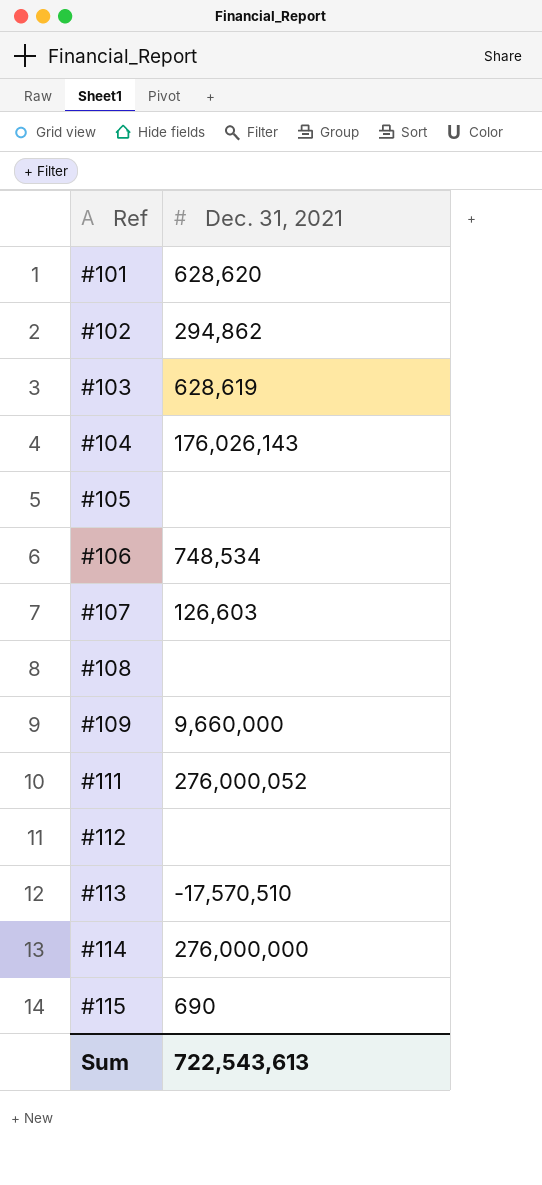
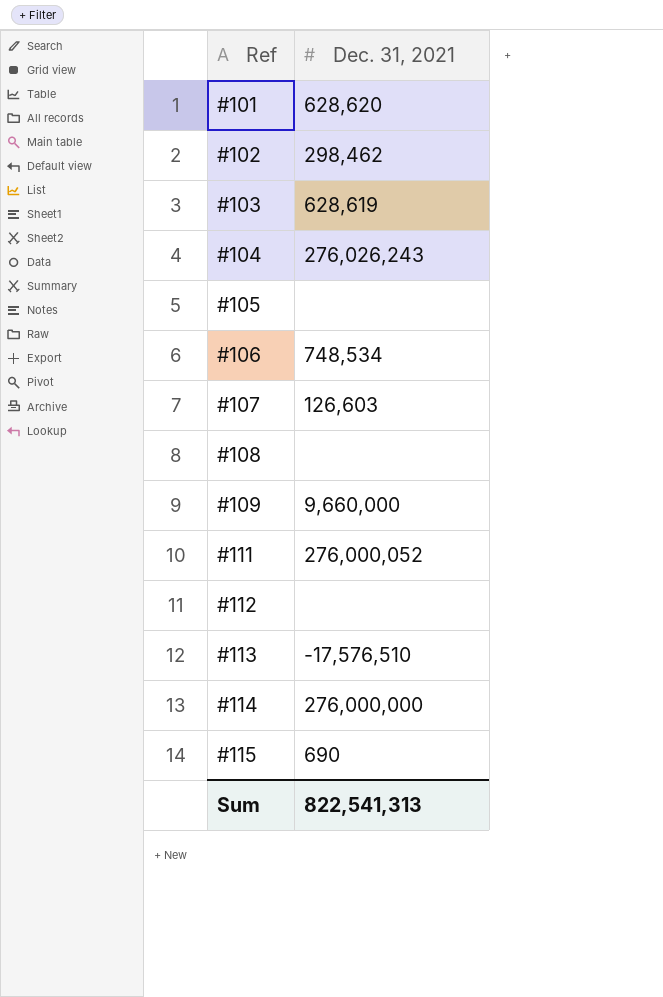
#102 | Dec. 31, 2021: 294,862 -> 298,462
#104 | Dec. 31, 2021: 176,026,143 -> 276,026,243
#113 | Dec. 31, 2021: -17,570,510 -> -17,576,510
Sum | Dec. 31, 2021: 722,543,613 -> 822,541,313

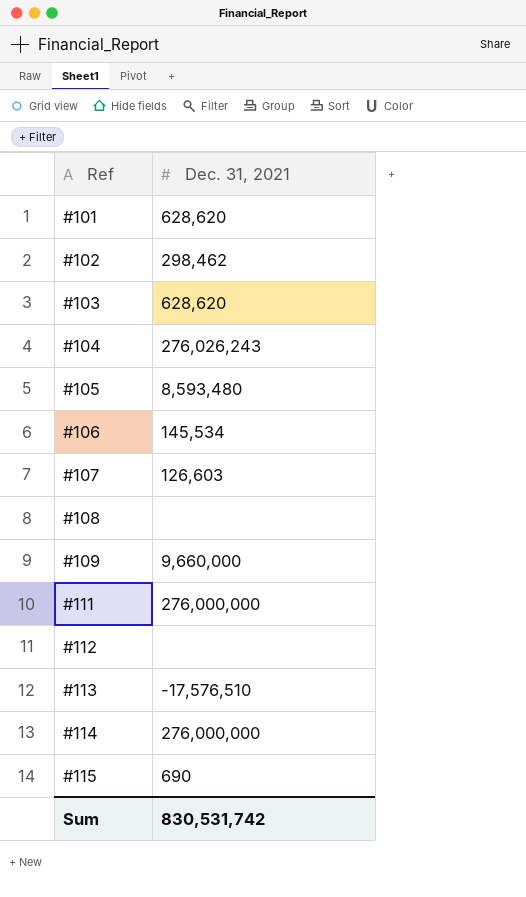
#103 | Dec. 31, 2021: 628,619 -> 628,620
#105 | Dec. 31, 2021: none -> 8,593,480
#106 | Dec. 31, 2021: 748,534 -> 145,534
#111 | Dec. 31, 2021: 276,000,052 -> 276,000,000
Sum | Dec. 31, 2021: 822,541,313 -> 830,531,742

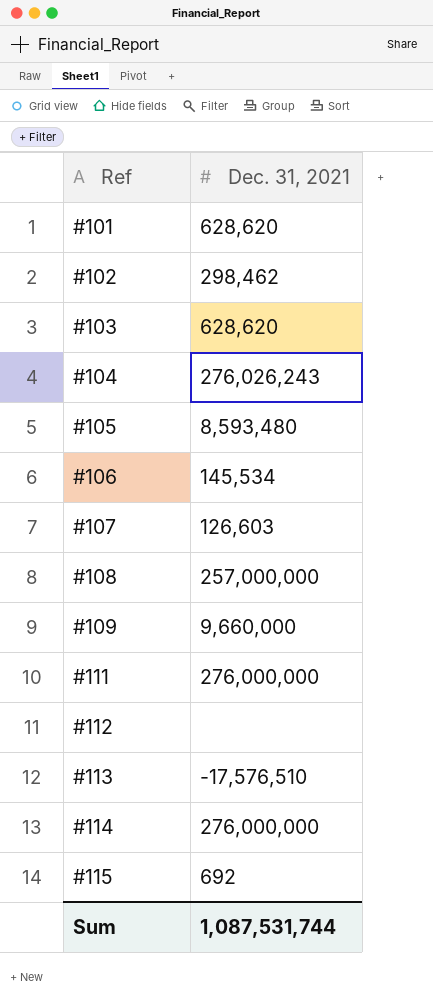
#108 | Dec. 31, 2021: none -> 257,000,000
#115 | Dec. 31, 2021: 690 -> 692
Sum | Dec. 31, 2021: 830,531,742 -> 1,087,531,744

